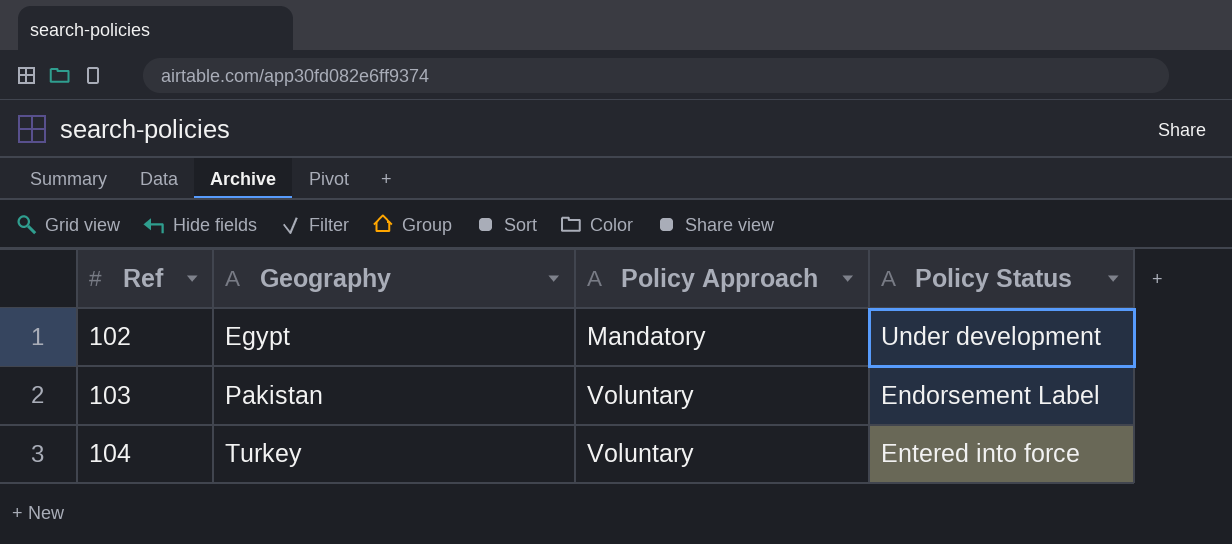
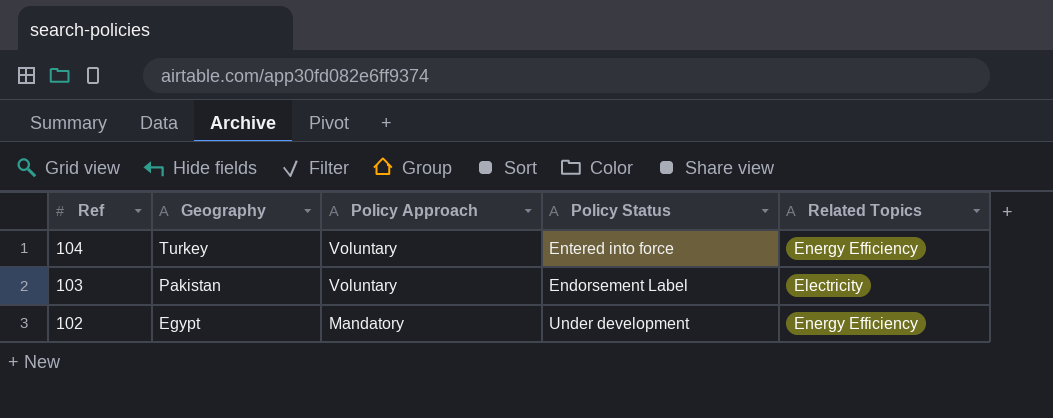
row order: Ref ascending -> Ref descending
column Related Topics | position: none -> 5

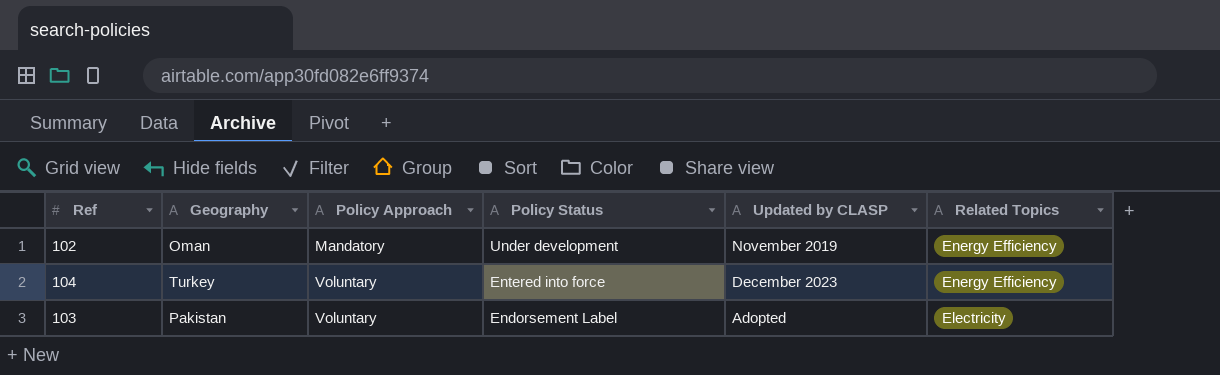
row order: Ref descending -> Policy Approach ascending
column Updated by CLASP | position: none -> 5
102 | Geography: Egypt -> Oman

